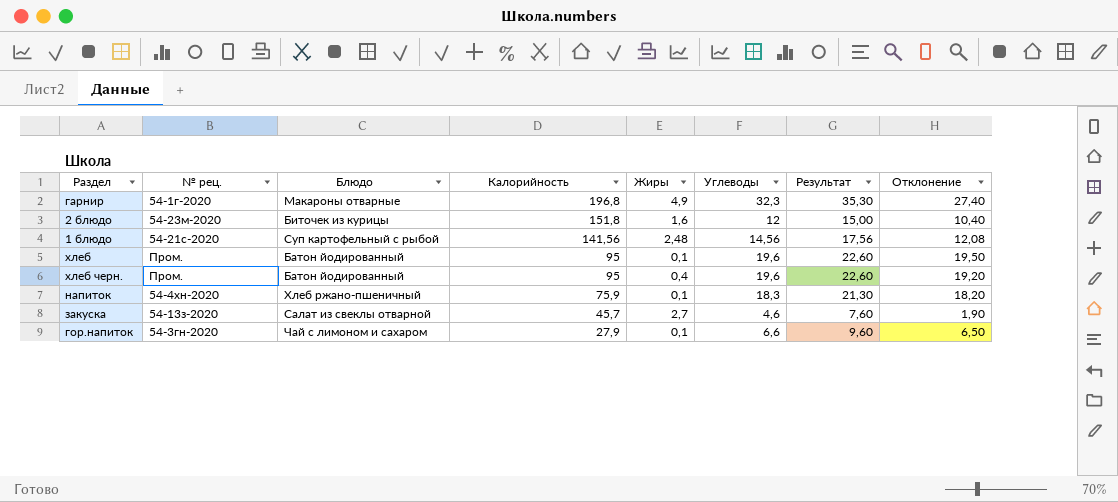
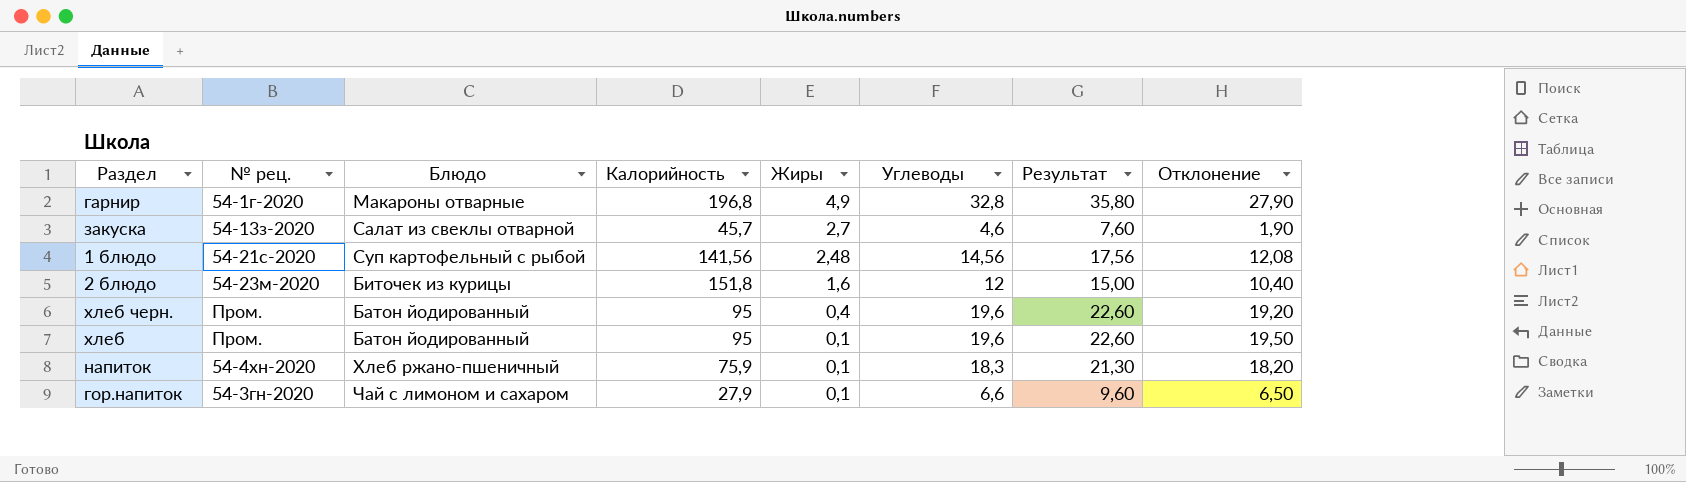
row order: Калорийность descending -> Жиры descending
гарнир | Углеводы: 32,3 -> 32,8
гарнир | Результат: 35,30 -> 35,80
гарнир | Отклонение: 27,40 -> 27,90

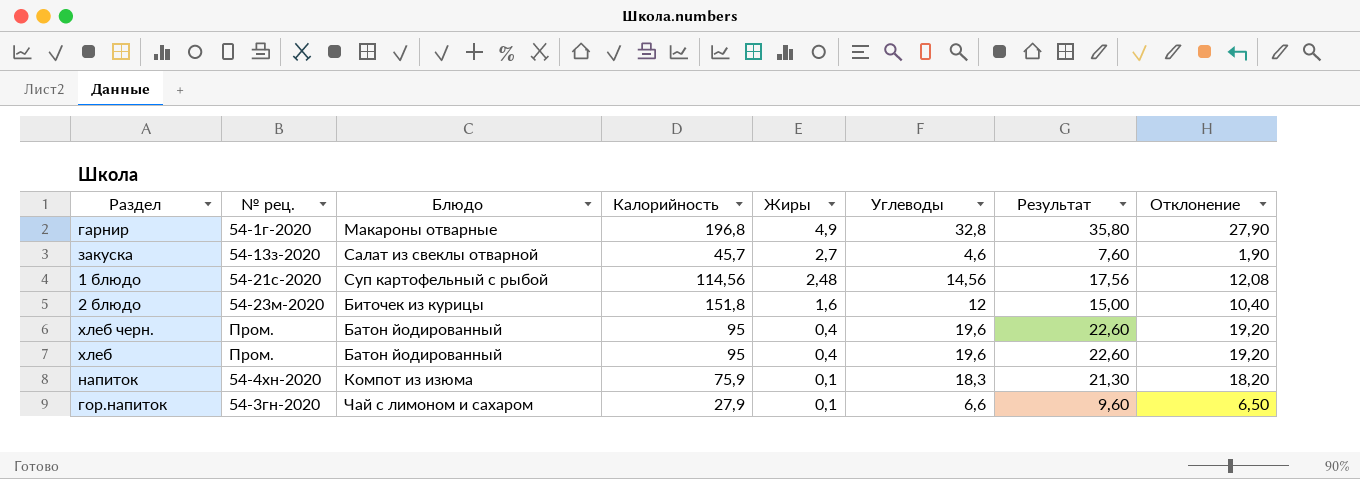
1 блюдо | Калорийность: 141,56 -> 114,56
хлеб | Жиры: 0,1 -> 0,4
хлеб | Отклонение: 19,50 -> 19,20
напиток | Блюдо: Хлеб ржано-пшеничный -> Компот из изюма

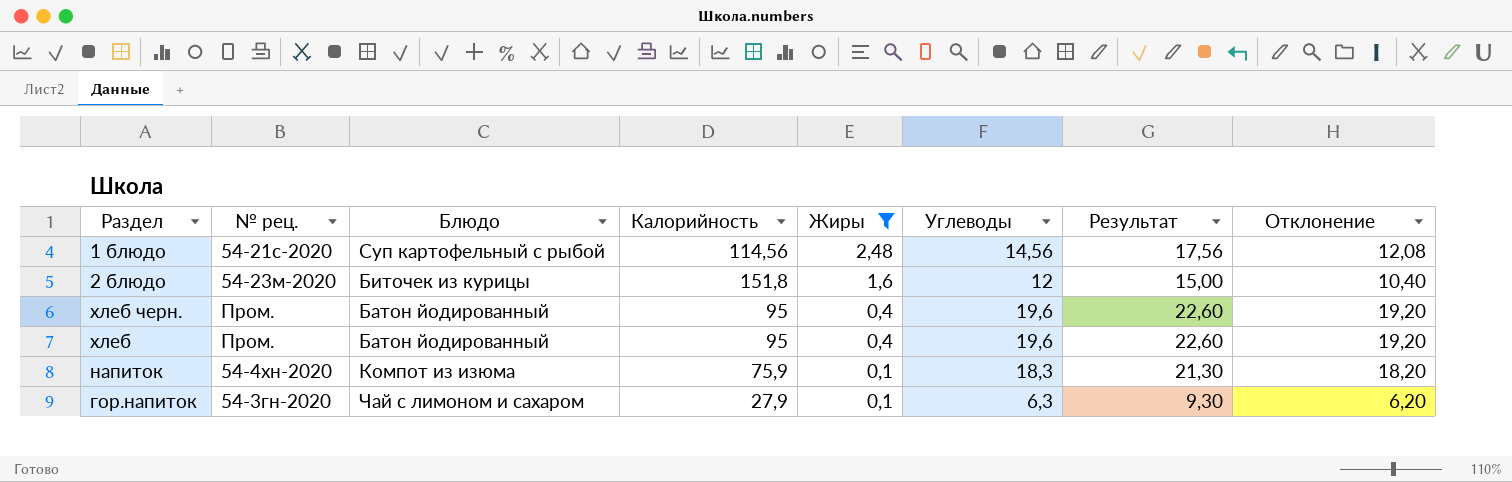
filter: none -> Жиры <= 2,48
гор.напиток | Углеводы: 6,6 -> 6,3
гор.напиток | Результат: 9,60 -> 9,30
гор.напиток | Отклонение: 6,50 -> 6,20

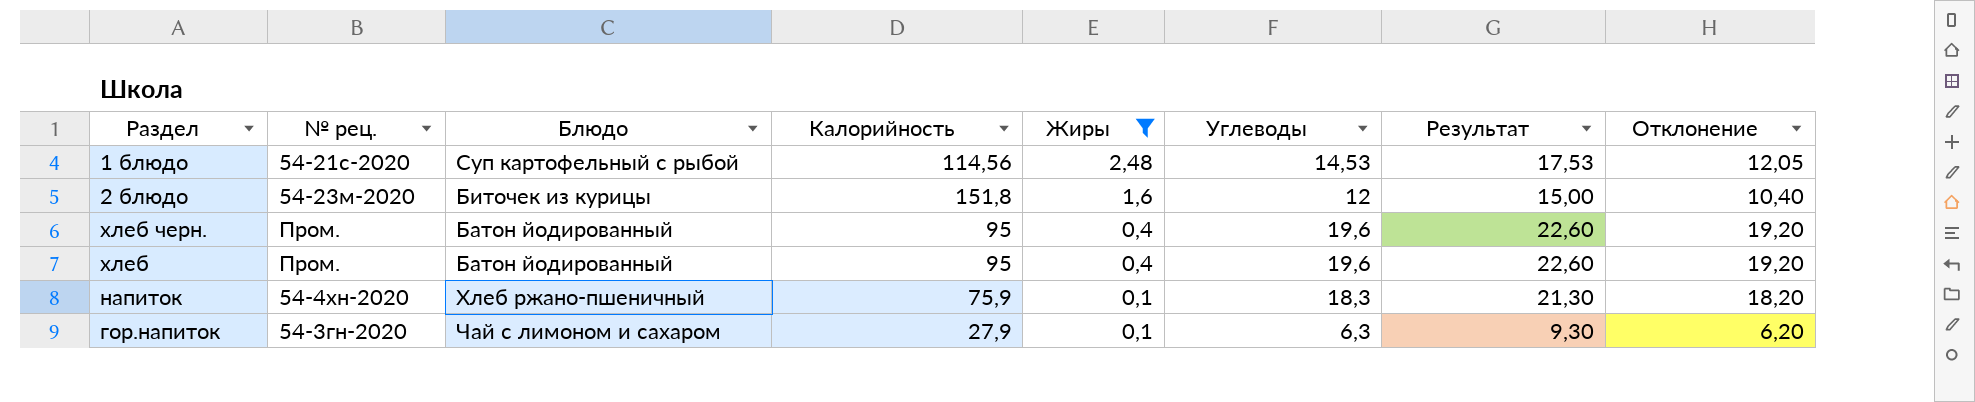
1 блюдо | Углеводы: 14,56 -> 14,53
1 блюдо | Результат: 17,56 -> 17,53
1 блюдо | Отклонение: 12,08 -> 12,05
напиток | Блюдо: Компот из изюма -> Хлеб ржано-пшеничный

